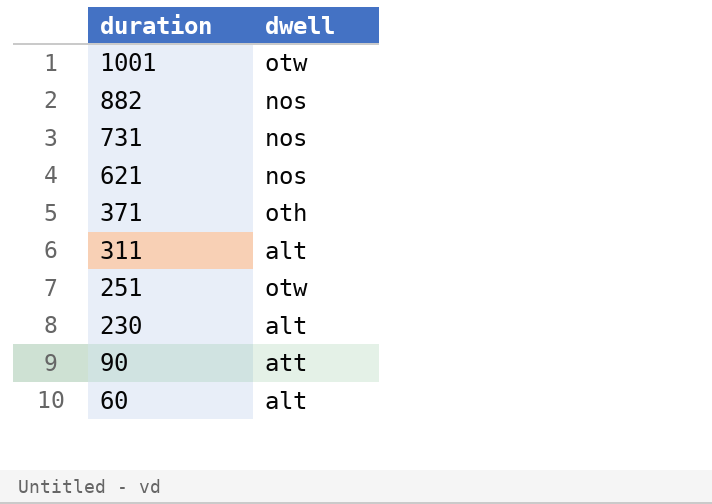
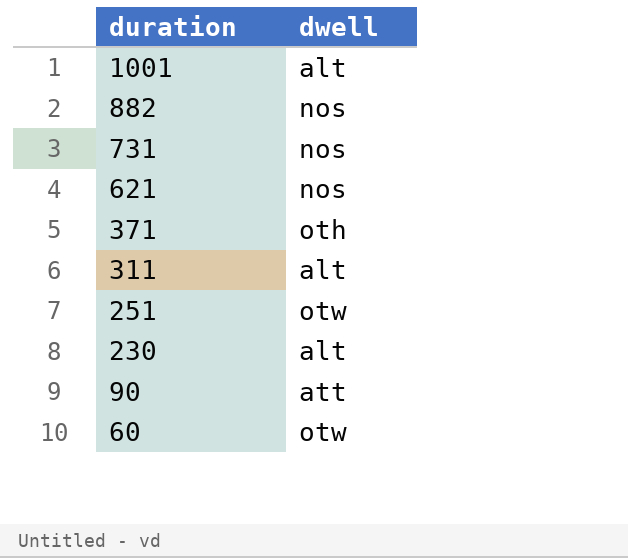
1001 | dwell: otw -> alt
60 | dwell: alt -> otw

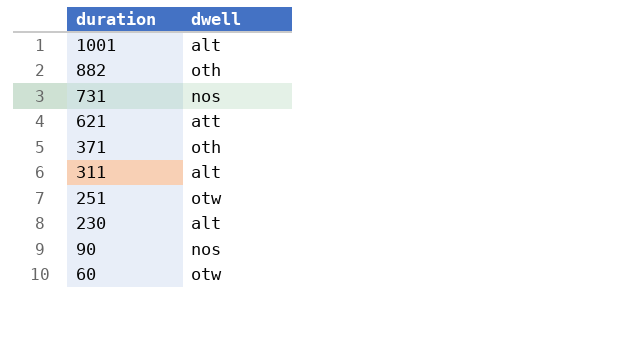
882 | dwell: nos -> oth
621 | dwell: nos -> att
90 | dwell: att -> nos

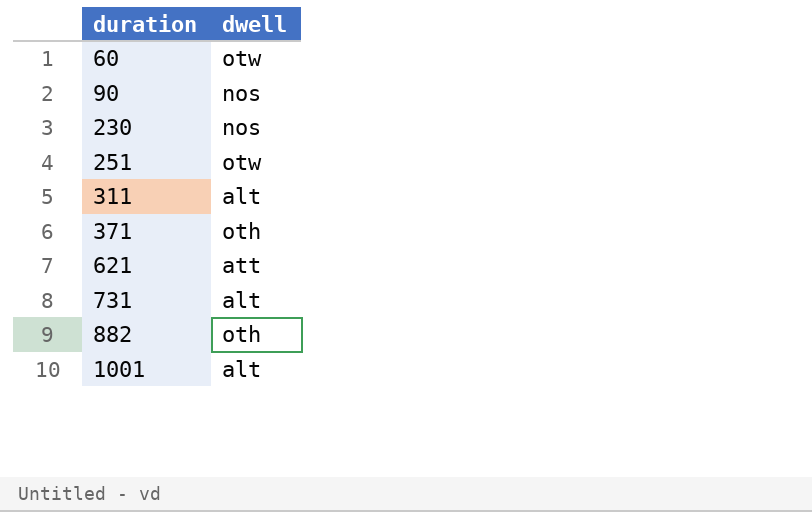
row order: duration descending -> duration ascending
230 | dwell: alt -> nos
731 | dwell: nos -> alt

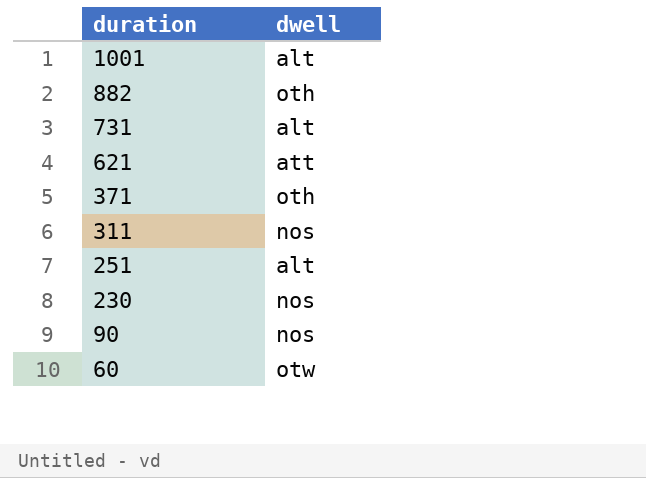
row order: duration ascending -> duration descending
311 | dwell: alt -> nos
251 | dwell: otw -> alt

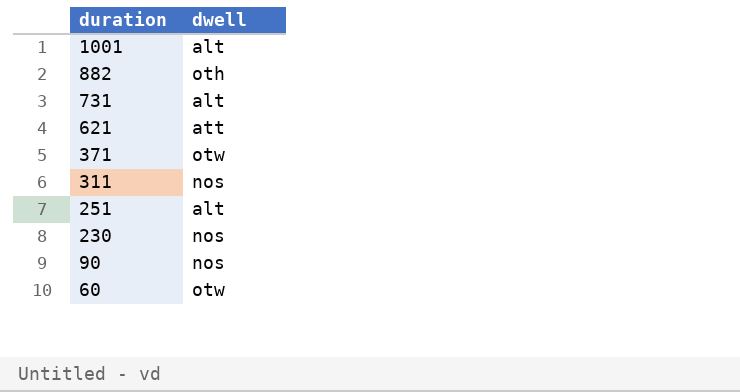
371 | dwell: oth -> otw

